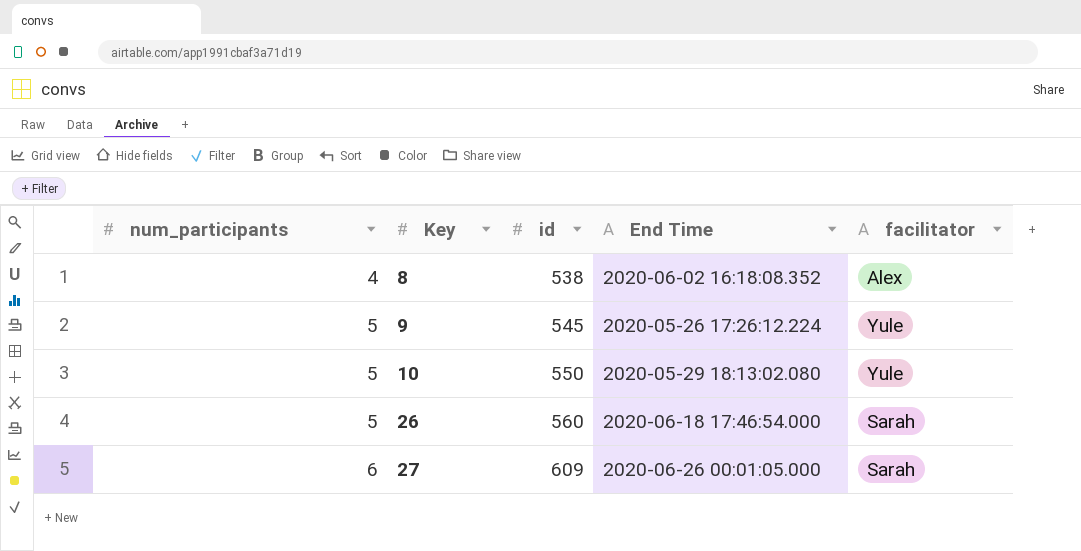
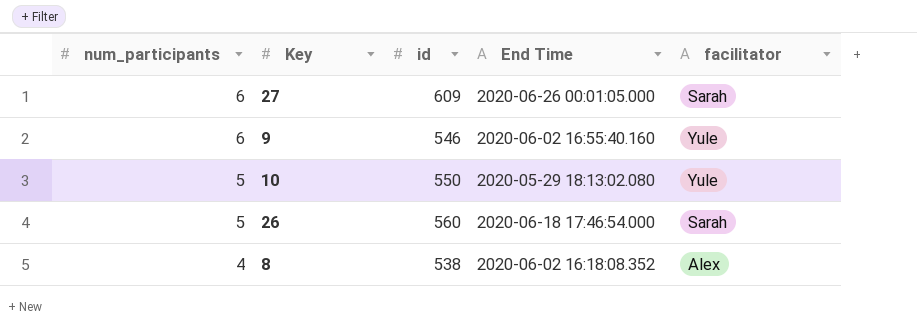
row order: num_participants ascending -> num_participants descending
9 | num_participants: 5 -> 6
9 | id: 545 -> 546
9 | End Time: 2020-05-26 17:26:12.224 -> 2020-06-02 16:55:40.160

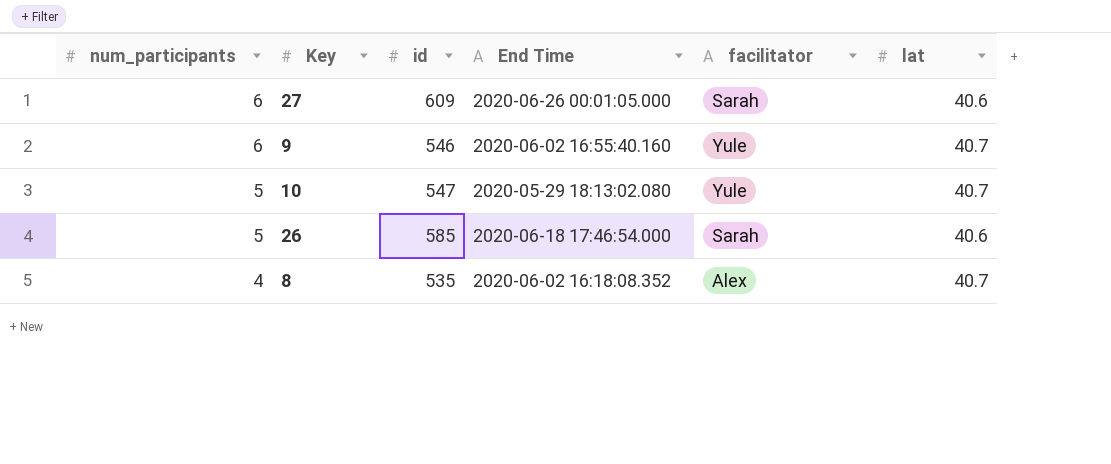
column lat | position: none -> 6
10 | id: 550 -> 547
26 | id: 560 -> 585
8 | id: 538 -> 535

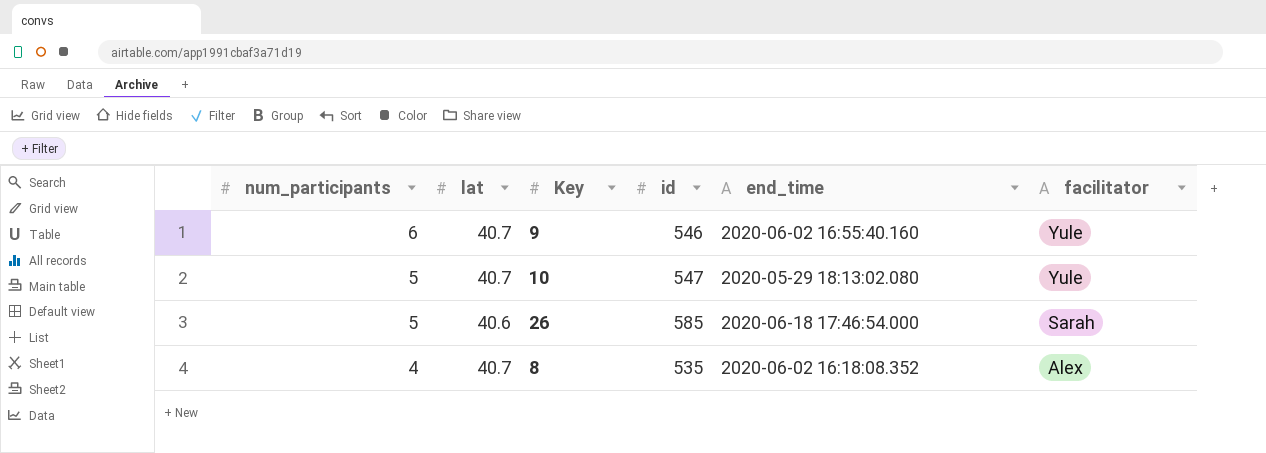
column lat | position: 6 -> 2
column name: End Time -> end_time
row 27: 6 | 609 | 2020-06-26 00:01:05.000 | Sarah | 40.6 -> none

